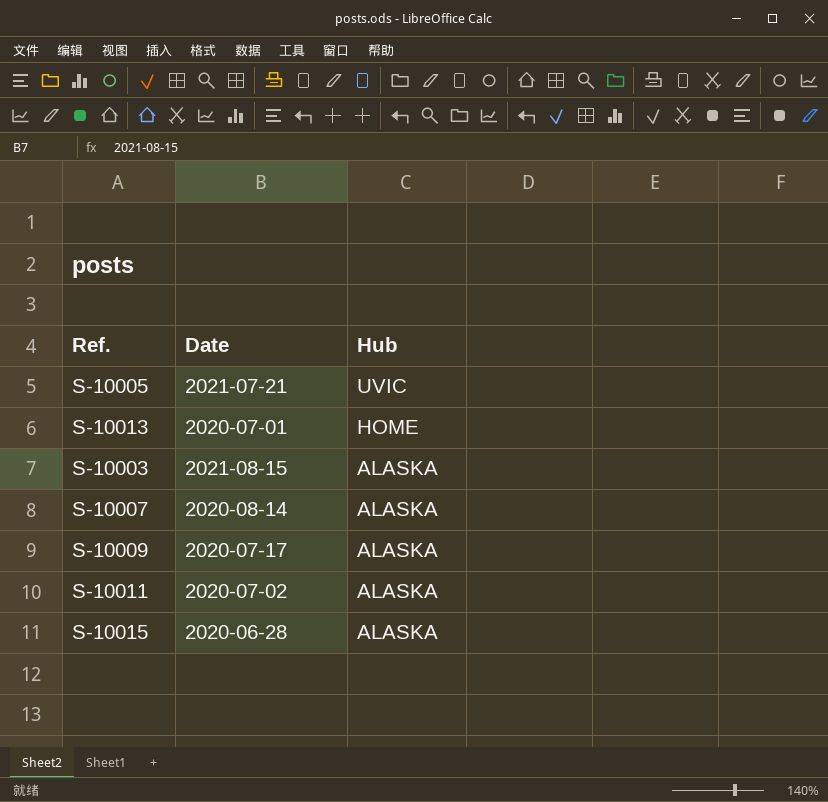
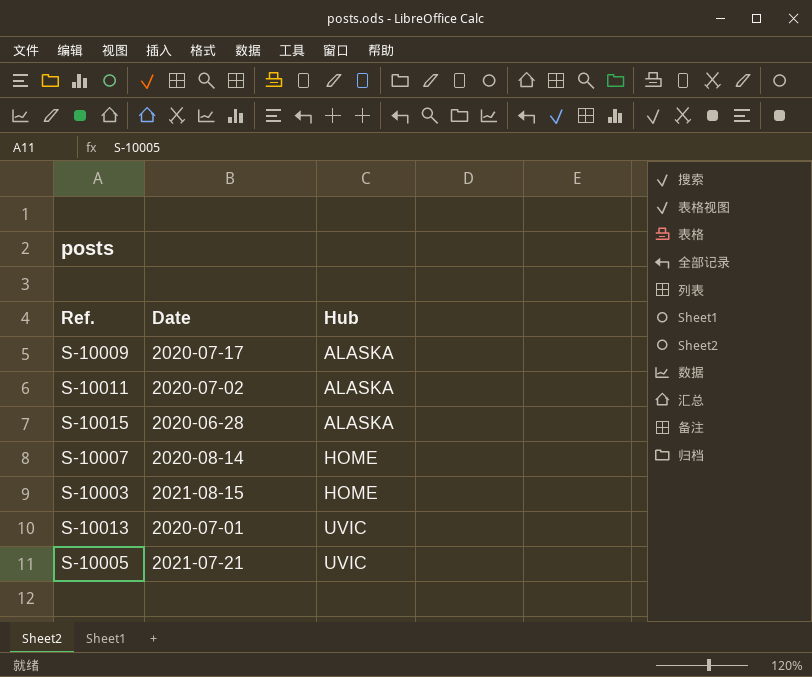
row order: Hub descending -> Hub ascending
S-10007 | Hub: ALASKA -> HOME
S-10003 | Hub: ALASKA -> HOME
S-10013 | Hub: HOME -> UVIC

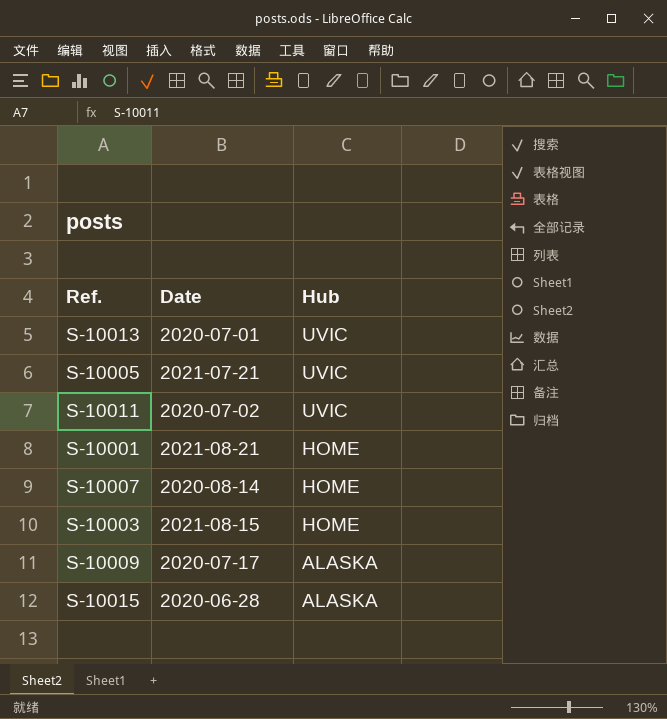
row order: Hub ascending -> Hub descending
S-10011 | Hub: ALASKA -> UVIC
row S-10001: none -> 2021-08-21 | HOME

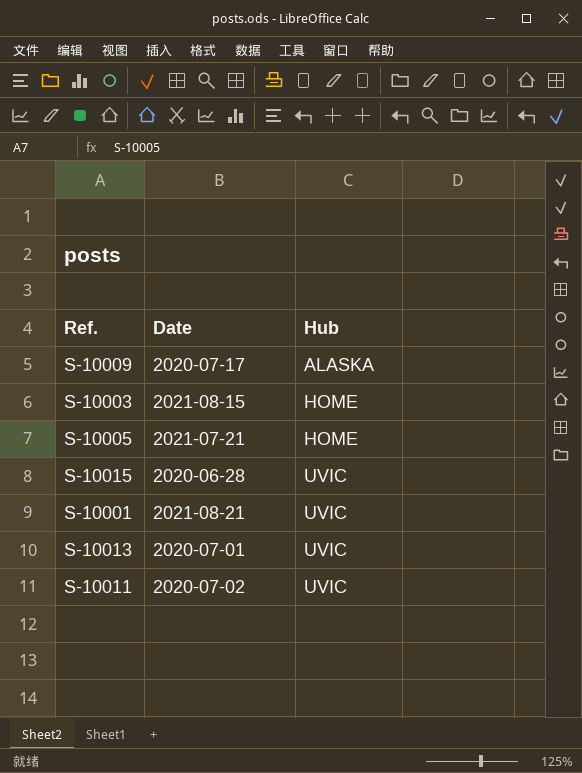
row order: Hub descending -> Hub ascending
row S-10007: 2020-08-14 | HOME -> none
S-10005 | Hub: UVIC -> HOME
S-10015 | Hub: ALASKA -> UVIC
S-10001 | Hub: HOME -> UVIC

